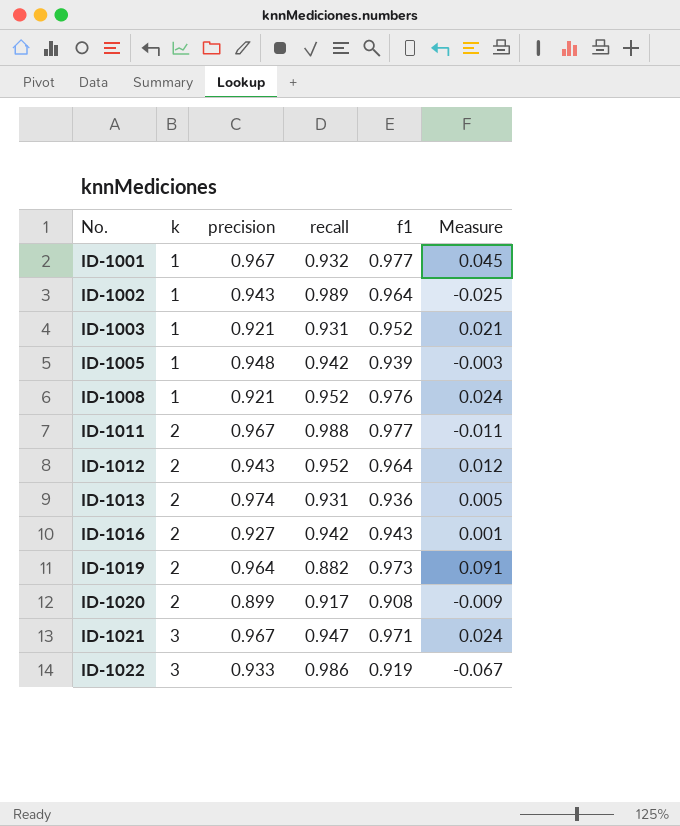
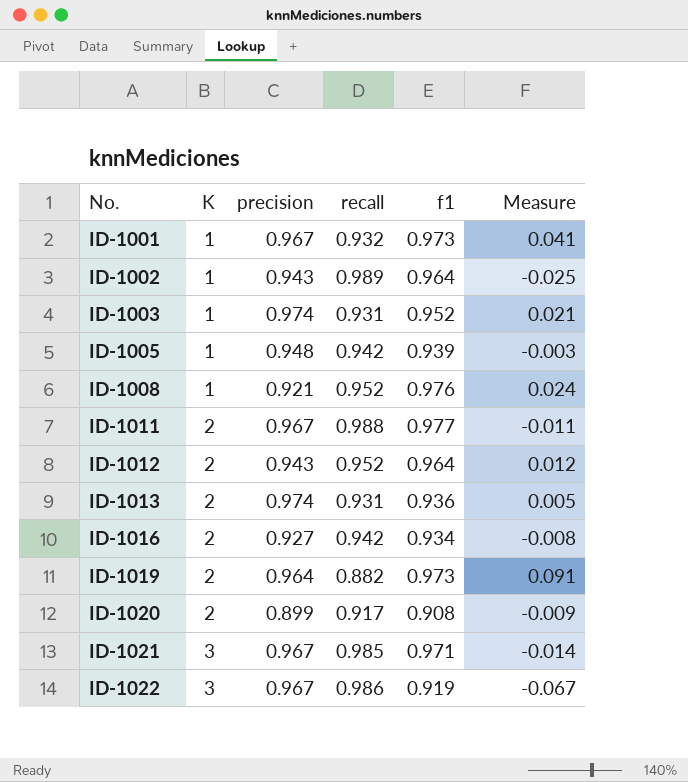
column name: k -> K
ID-1001 | f1: 0.977 -> 0.973
ID-1001 | Measure: 0.045 -> 0.041
ID-1003 | precision: 0.921 -> 0.974
ID-1016 | f1: 0.943 -> 0.934
ID-1016 | Measure: 0.001 -> -0.008
ID-1021 | recall: 0.947 -> 0.985
ID-1021 | Measure: 0.024 -> -0.014
ID-1022 | precision: 0.933 -> 0.967

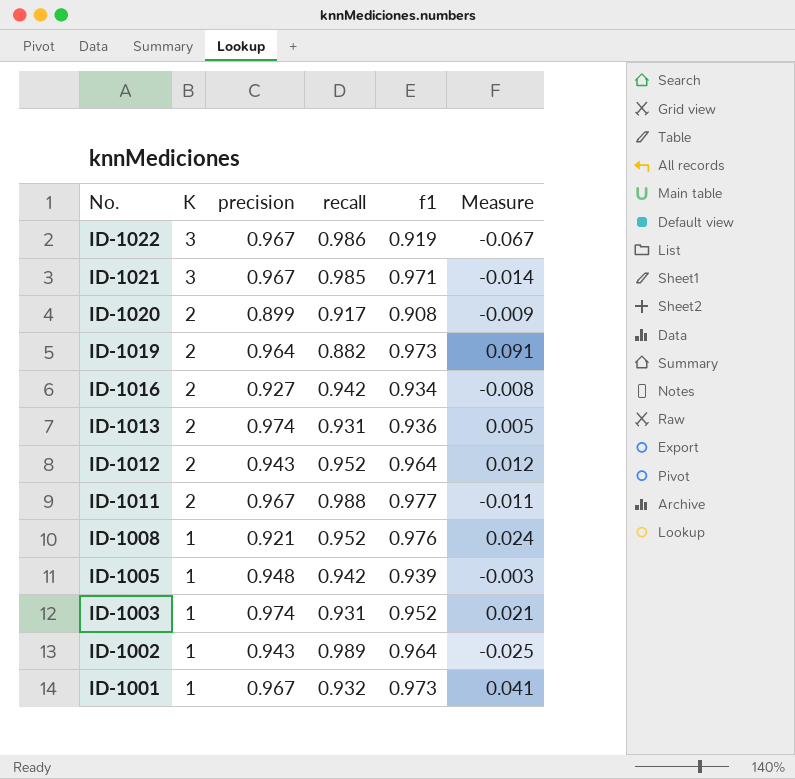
row order: No. ascending -> No. descending

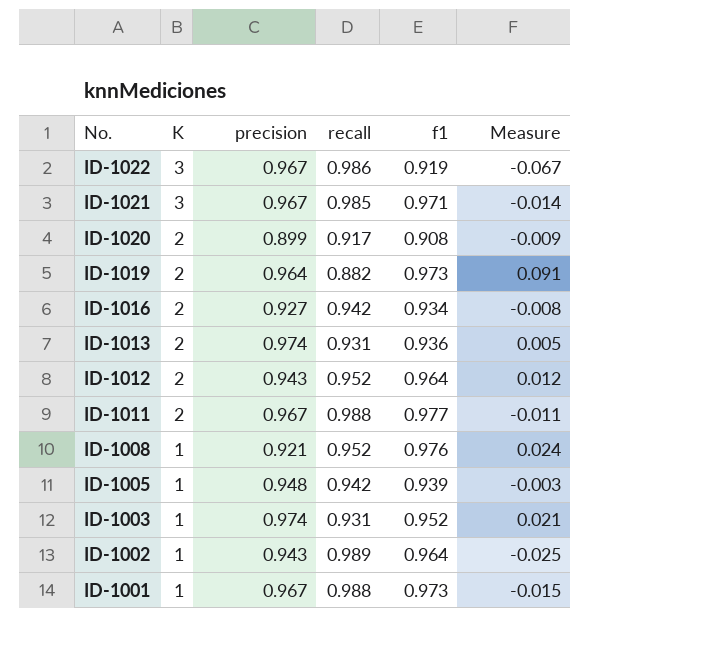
ID-1001 | recall: 0.932 -> 0.988
ID-1001 | Measure: 0.041 -> -0.015

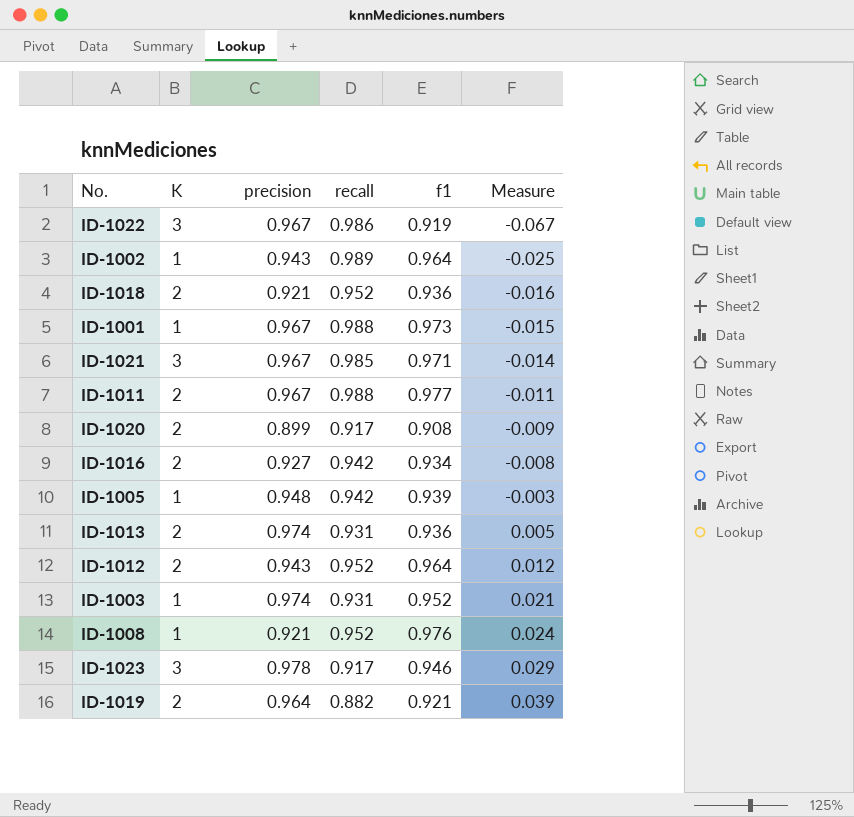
row order: No. descending -> Measure ascending
row ID-1018: none -> 2 | 0.921 | 0.952 | 0.936 | -0.016
row ID-1023: none -> 3 | 0.978 | 0.917 | 0.946 | 0.029
ID-1019 | f1: 0.973 -> 0.921
ID-1019 | Measure: 0.091 -> 0.039

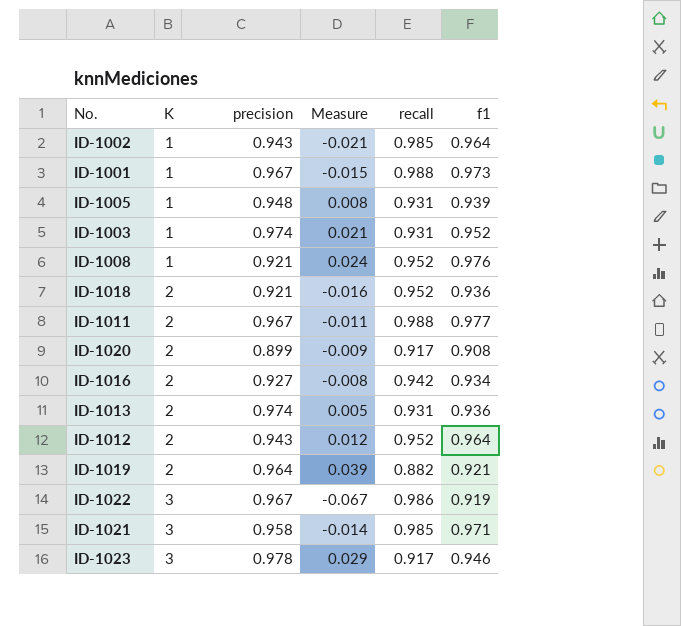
row order: Measure ascending -> K ascending
column Measure | position: 6 -> 4
ID-1002 | Measure: -0.025 -> -0.021
ID-1002 | recall: 0.989 -> 0.985
ID-1005 | Measure: -0.003 -> 0.008
ID-1005 | recall: 0.942 -> 0.931
ID-1021 | precision: 0.967 -> 0.958

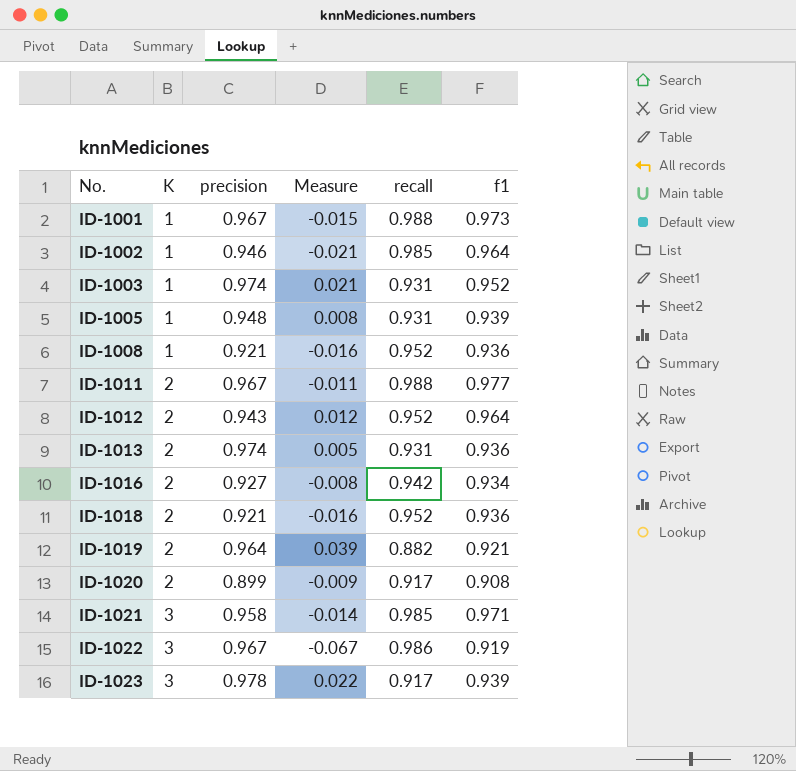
row order: K ascending -> No. ascending
ID-1002 | precision: 0.943 -> 0.946
ID-1008 | Measure: 0.024 -> -0.016
ID-1008 | f1: 0.976 -> 0.936
ID-1023 | Measure: 0.029 -> 0.022
ID-1023 | f1: 0.946 -> 0.939

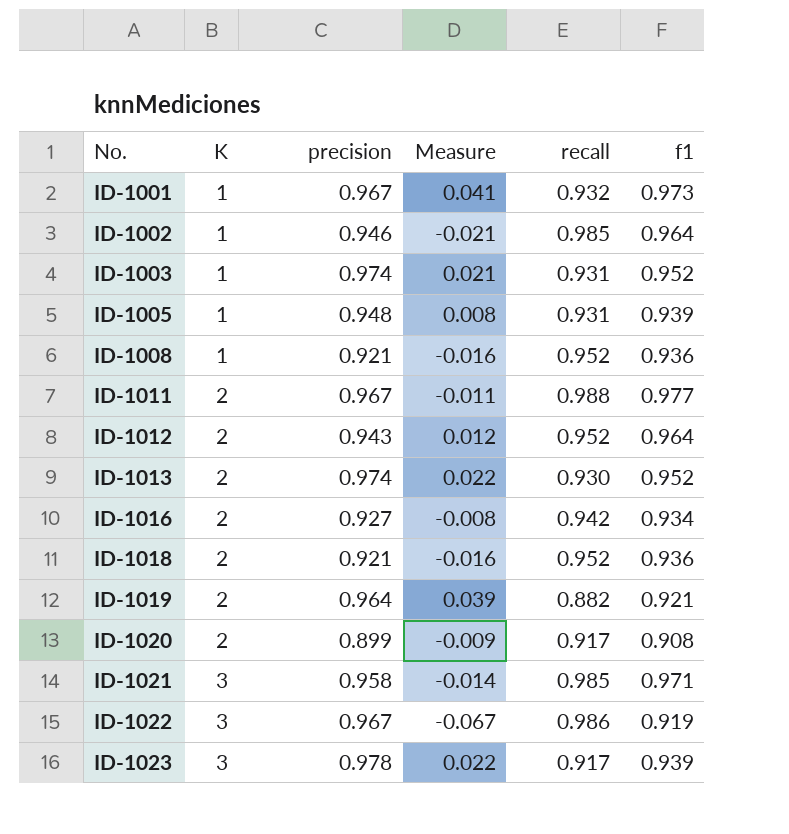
ID-1001 | Measure: -0.015 -> 0.041
ID-1001 | recall: 0.988 -> 0.932
ID-1013 | Measure: 0.005 -> 0.022
ID-1013 | recall: 0.931 -> 0.930
ID-1013 | f1: 0.936 -> 0.952

